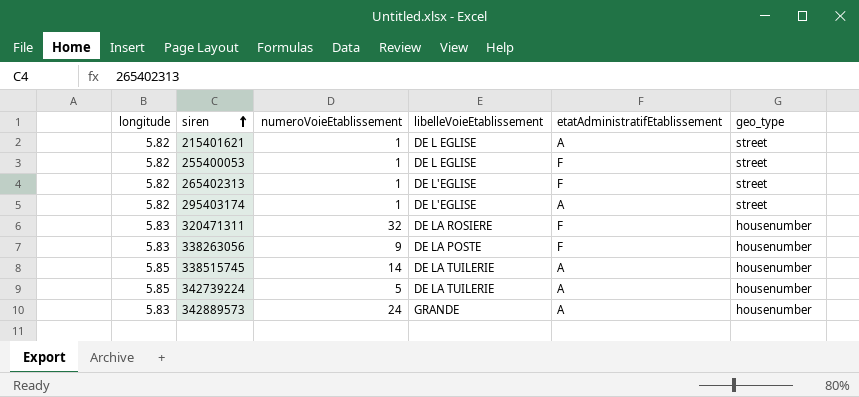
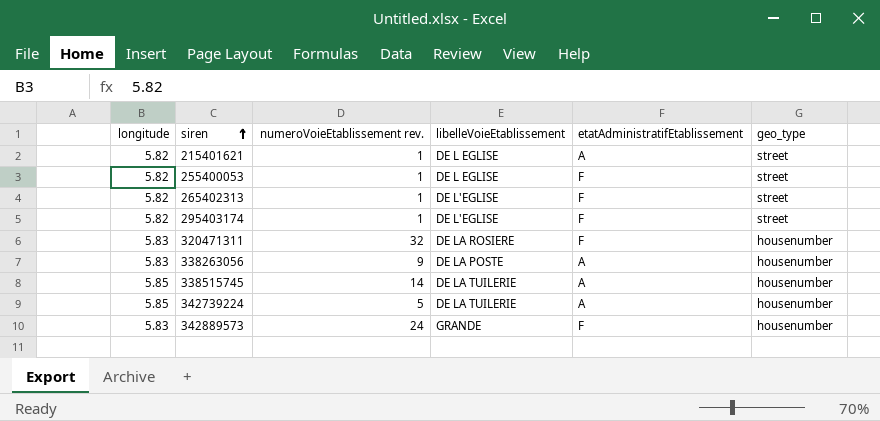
column name: numeroVoieEtablissement -> numeroVoieEtablissement rev.
295403174 | etatAdministratifEtablissement: A -> F
338263056 | etatAdministratifEtablissement: F -> A
342889573 | etatAdministratifEtablissement: A -> F

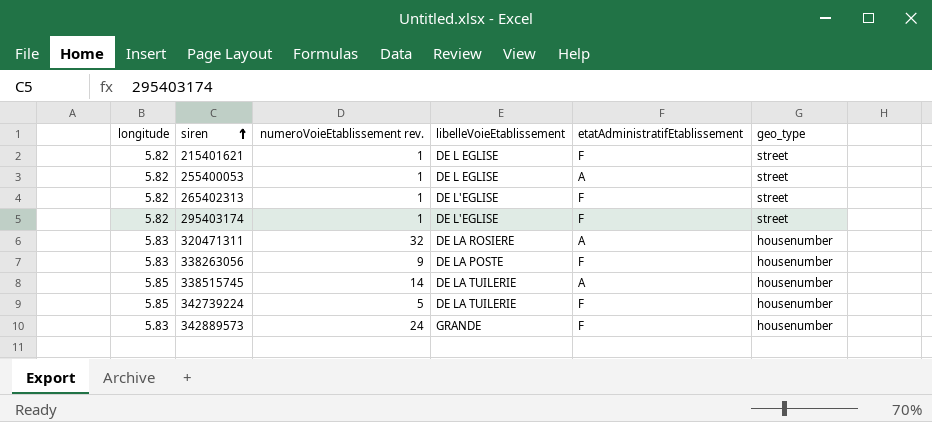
215401621 | etatAdministratifEtablissement: A -> F
255400053 | etatAdministratifEtablissement: F -> A
320471311 | etatAdministratifEtablissement: F -> A
338263056 | etatAdministratifEtablissement: A -> F
342739224 | etatAdministratifEtablissement: A -> F

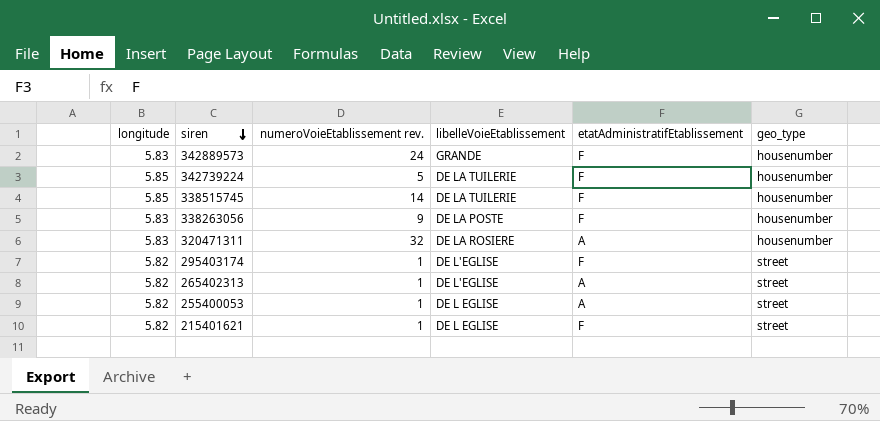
row order: siren ascending -> siren descending
338515745 | etatAdministratifEtablissement: A -> F
265402313 | etatAdministratifEtablissement: F -> A

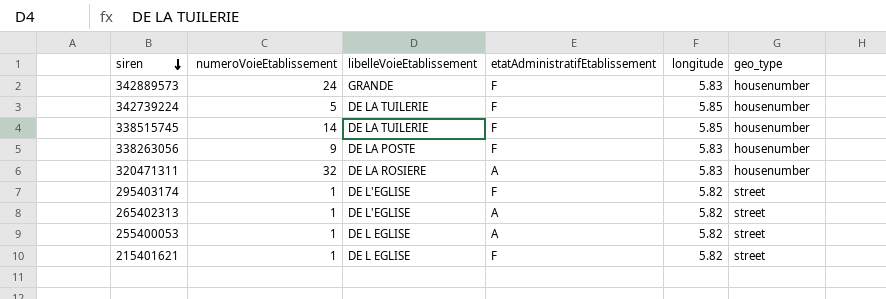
column name: numeroVoieEtablissement rev. -> numeroVoieEtablissement
column longitude | position: 1 -> 5

